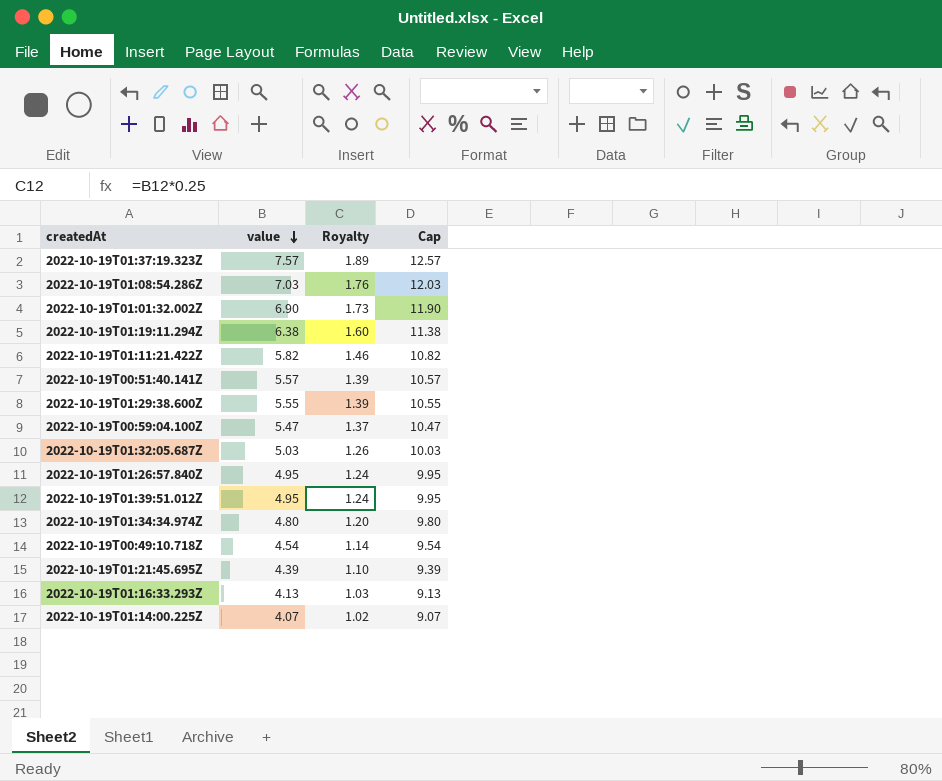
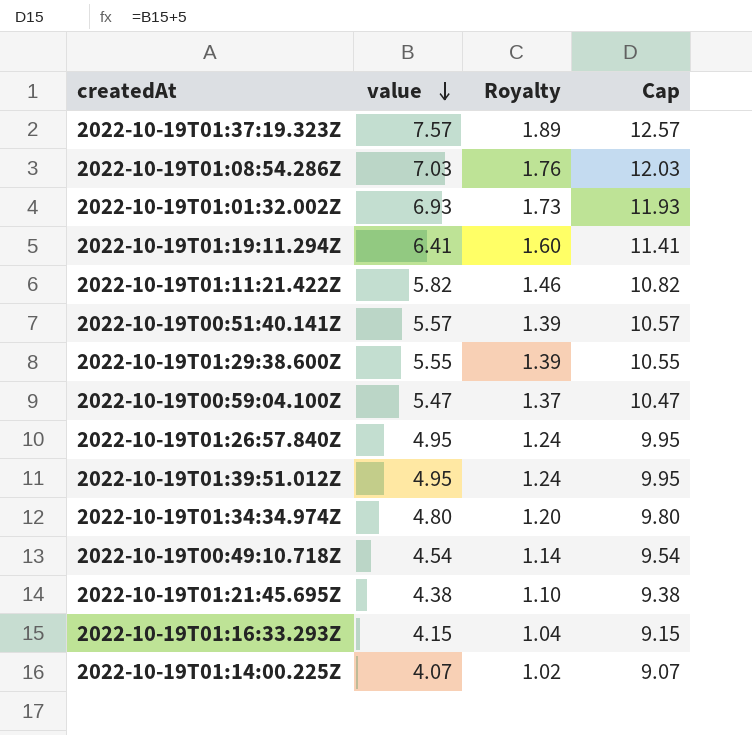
row 2022-10-19T01:32:05.687Z: 5.03 | 1.26 | 10.03 -> none
2022-10-19T01:01:32.002Z | value: 6.90 -> 6.93
2022-10-19T01:01:32.002Z | Cap: 11.90 -> 11.93
2022-10-19T01:19:11.294Z | value: 6.38 -> 6.41
2022-10-19T01:19:11.294Z | Cap: 11.38 -> 11.41
2022-10-19T01:21:45.695Z | value: 4.39 -> 4.38
2022-10-19T01:21:45.695Z | Cap: 9.39 -> 9.38
2022-10-19T01:16:33.293Z | value: 4.13 -> 4.15
2022-10-19T01:16:33.293Z | Royalty: 1.03 -> 1.04
2022-10-19T01:16:33.293Z | Cap: 9.13 -> 9.15

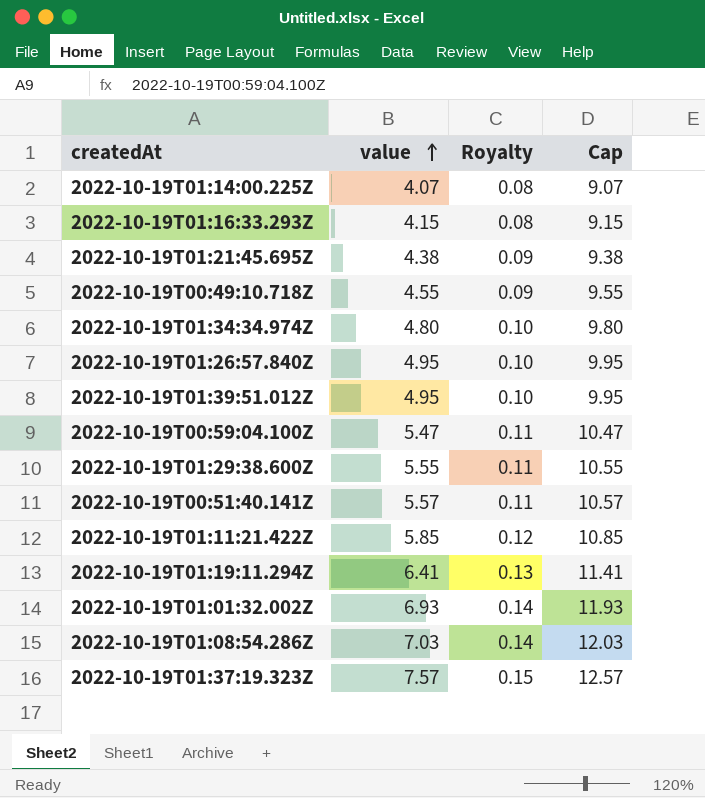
row order: value descending -> value ascending
column Royalty | formula: [value] * 0.25 -> [value] * 0.02
2022-10-19T00:49:10.718Z | value: 4.54 -> 4.55
2022-10-19T00:49:10.718Z | Cap: 9.54 -> 9.55
2022-10-19T01:11:21.422Z | value: 5.82 -> 5.85
2022-10-19T01:11:21.422Z | Cap: 10.82 -> 10.85

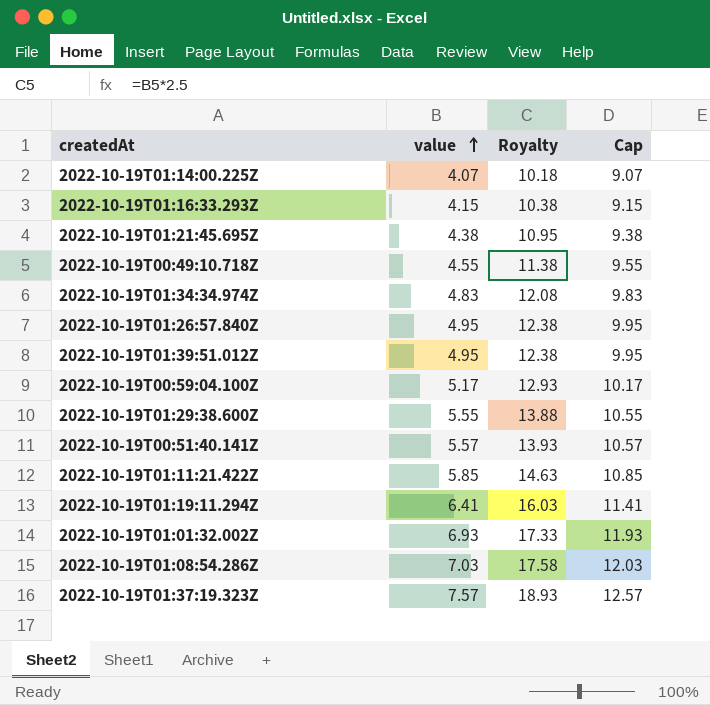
column Royalty | formula: [value] * 0.02 -> [value] * 2.5
2022-10-19T01:34:34.974Z | value: 4.80 -> 4.83
2022-10-19T01:34:34.974Z | Cap: 9.80 -> 9.83
2022-10-19T00:59:04.100Z | value: 5.47 -> 5.17
2022-10-19T00:59:04.100Z | Cap: 10.47 -> 10.17

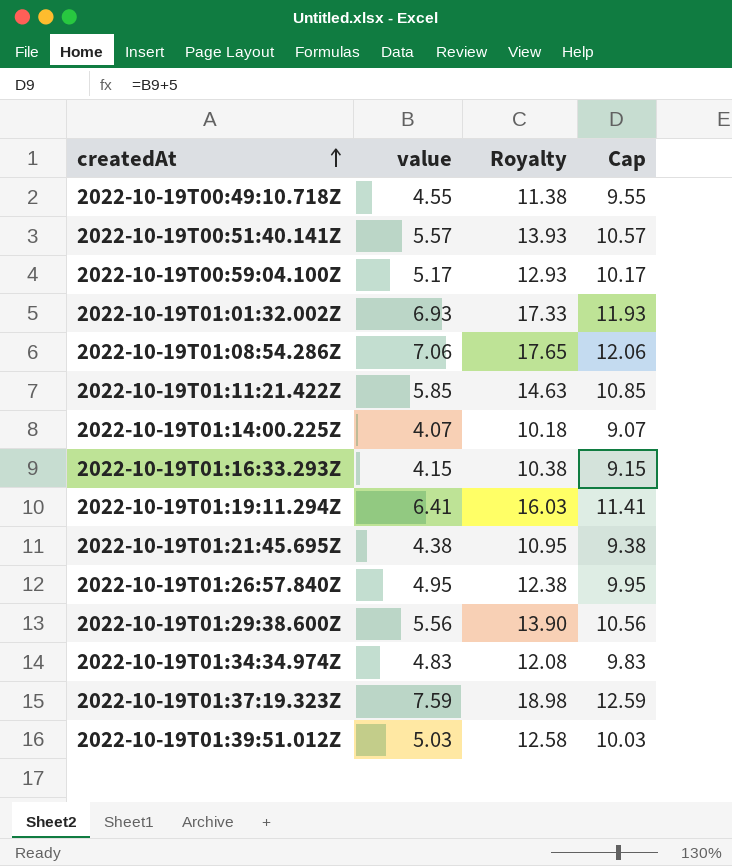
row order: value ascending -> createdAt ascending
2022-10-19T01:08:54.286Z | value: 7.03 -> 7.06
2022-10-19T01:08:54.286Z | Royalty: 17.58 -> 17.65
2022-10-19T01:08:54.286Z | Cap: 12.03 -> 12.06
2022-10-19T01:29:38.600Z | value: 5.55 -> 5.56
2022-10-19T01:29:38.600Z | Royalty: 13.88 -> 13.90
2022-10-19T01:29:38.600Z | Cap: 10.55 -> 10.56
2022-10-19T01:37:19.323Z | value: 7.57 -> 7.59
2022-10-19T01:37:19.323Z | Royalty: 18.93 -> 18.98
2022-10-19T01:37:19.323Z | Cap: 12.57 -> 12.59
2022-10-19T01:39:51.012Z | value: 4.95 -> 5.03
2022-10-19T01:39:51.012Z | Royalty: 12.38 -> 12.58
2022-10-19T01:39:51.012Z | Cap: 9.95 -> 10.03

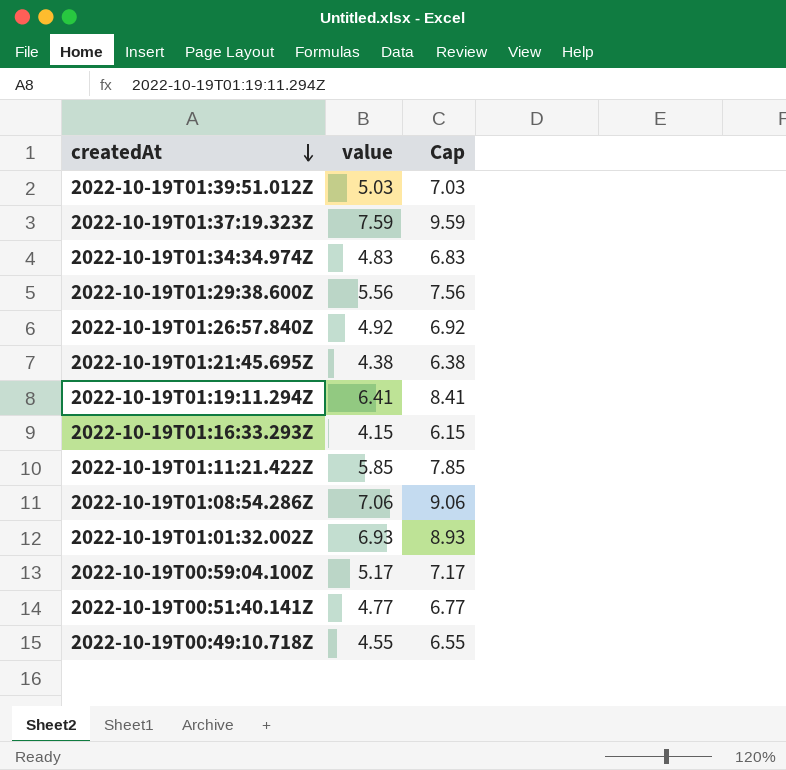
row order: createdAt ascending -> createdAt descending
column Royalty | formula: [value] * 2.5 -> none
column Cap | formula: [value] + 5 -> [value] + 2
row 2022-10-19T01:14:00.225Z: 4.07 | 10.18 | 9.07 -> none
2022-10-19T01:26:57.840Z | value: 4.95 -> 4.92
2022-10-19T00:51:40.141Z | value: 5.57 -> 4.77

